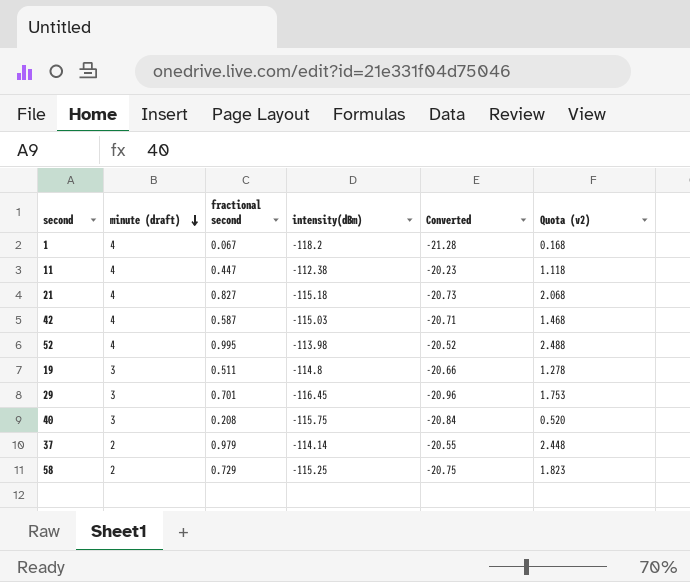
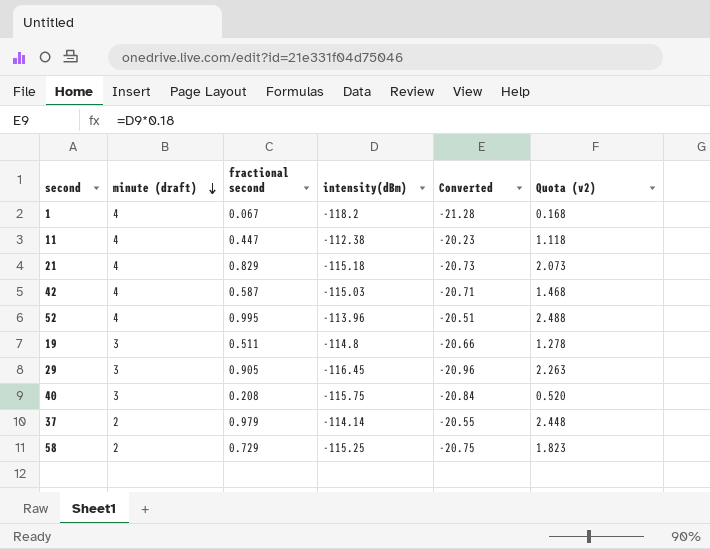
21 | fractional second: 0.827 -> 0.829
21 | Quota (v2): 2.068 -> 2.073
52 | intensity(dBm): -113.98 -> -113.96
52 | Converted: -20.52 -> -20.51
29 | fractional second: 0.701 -> 0.905
29 | Quota (v2): 1.753 -> 2.263

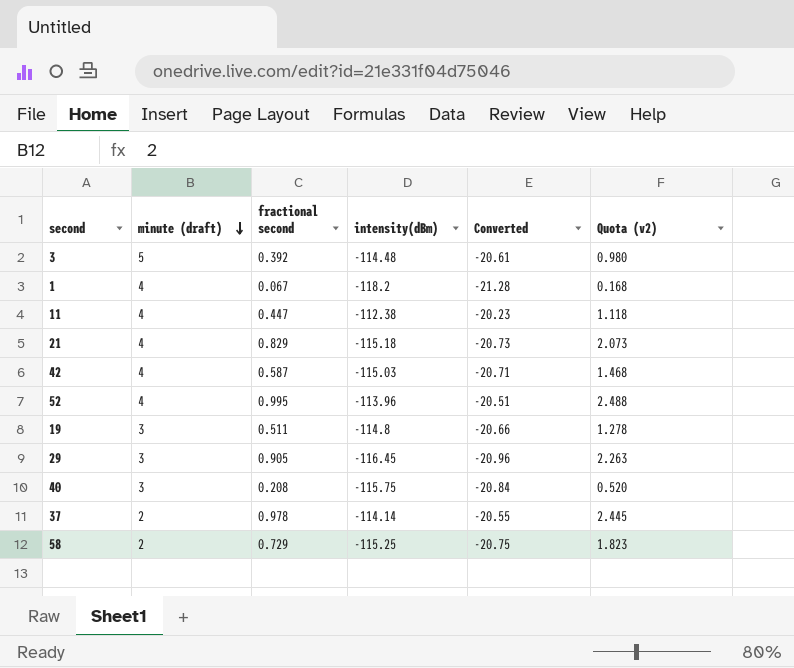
row 3: none -> 5 | 0.392 | -114.48 | -20.61 | 0.980
37 | fractional second: 0.979 -> 0.978
37 | Quota (v2): 2.448 -> 2.445

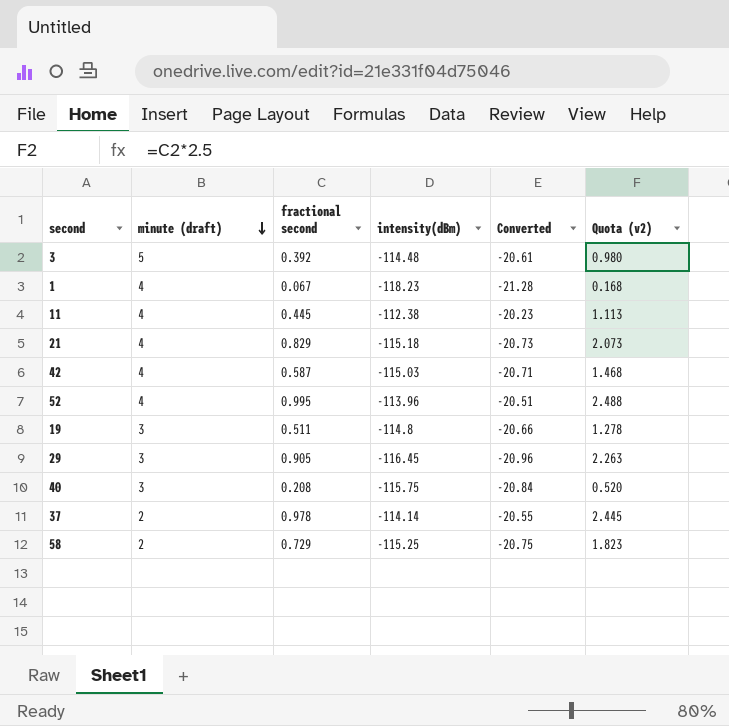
1 | intensity(dBm): -118.2 -> -118.23
11 | fractional second: 0.447 -> 0.445
11 | Quota (v2): 1.118 -> 1.113

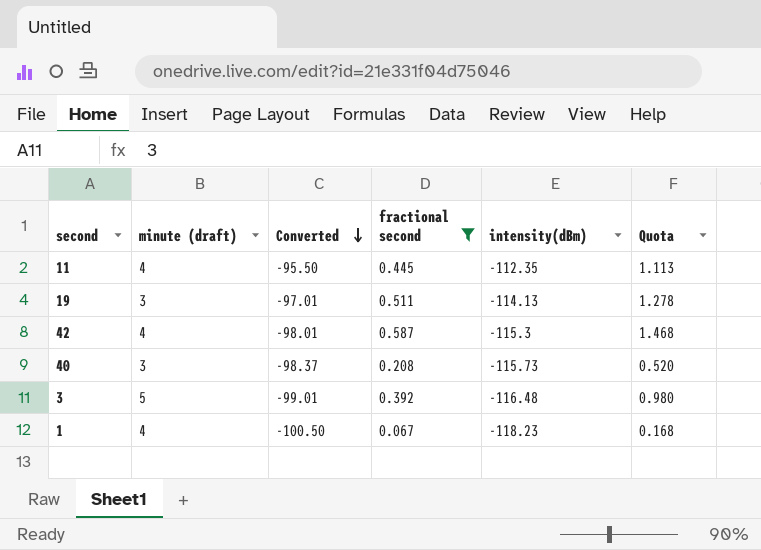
filter: none -> fractional second <= 0.587
row order: minute (draft) descending -> Converted descending
column Converted | formula: [intensity(dBm)] * 0.18 -> [intensity(dBm)] * 0.85
column Converted | position: 5 -> 3
column name: Quota (v2) -> Quota
11 | intensity(dBm): -112.38 -> -112.35
19 | intensity(dBm): -114.8 -> -114.13
42 | intensity(dBm): -115.03 -> -115.3
40 | intensity(dBm): -115.75 -> -115.73
3 | intensity(dBm): -114.48 -> -116.48

